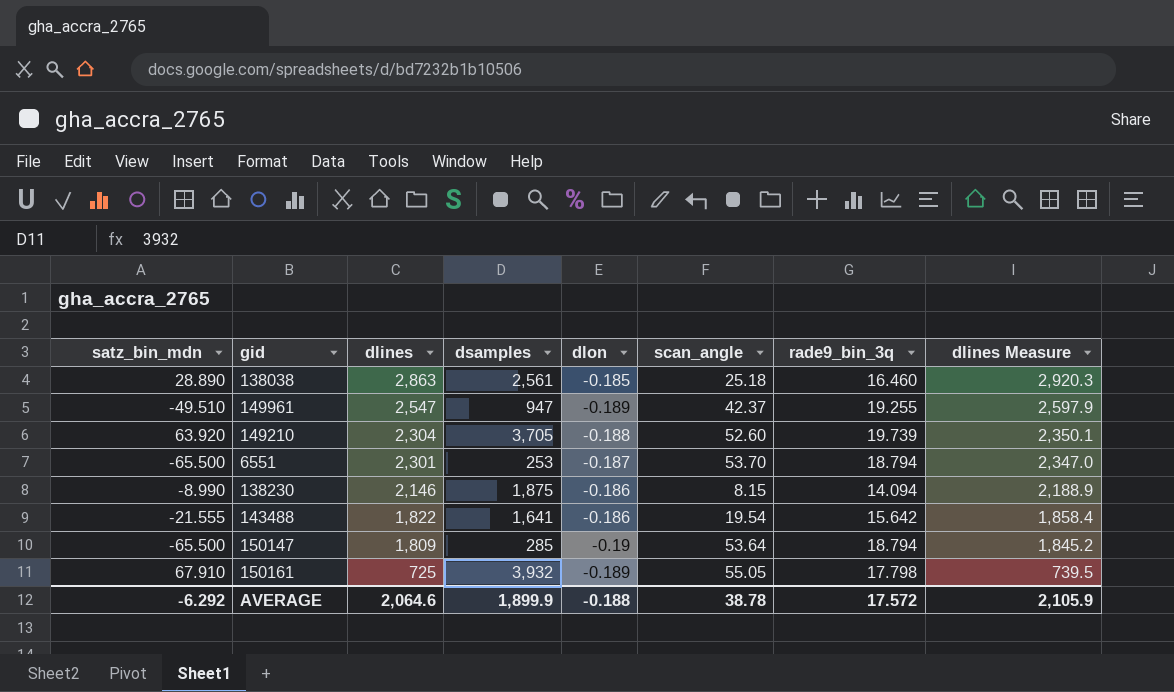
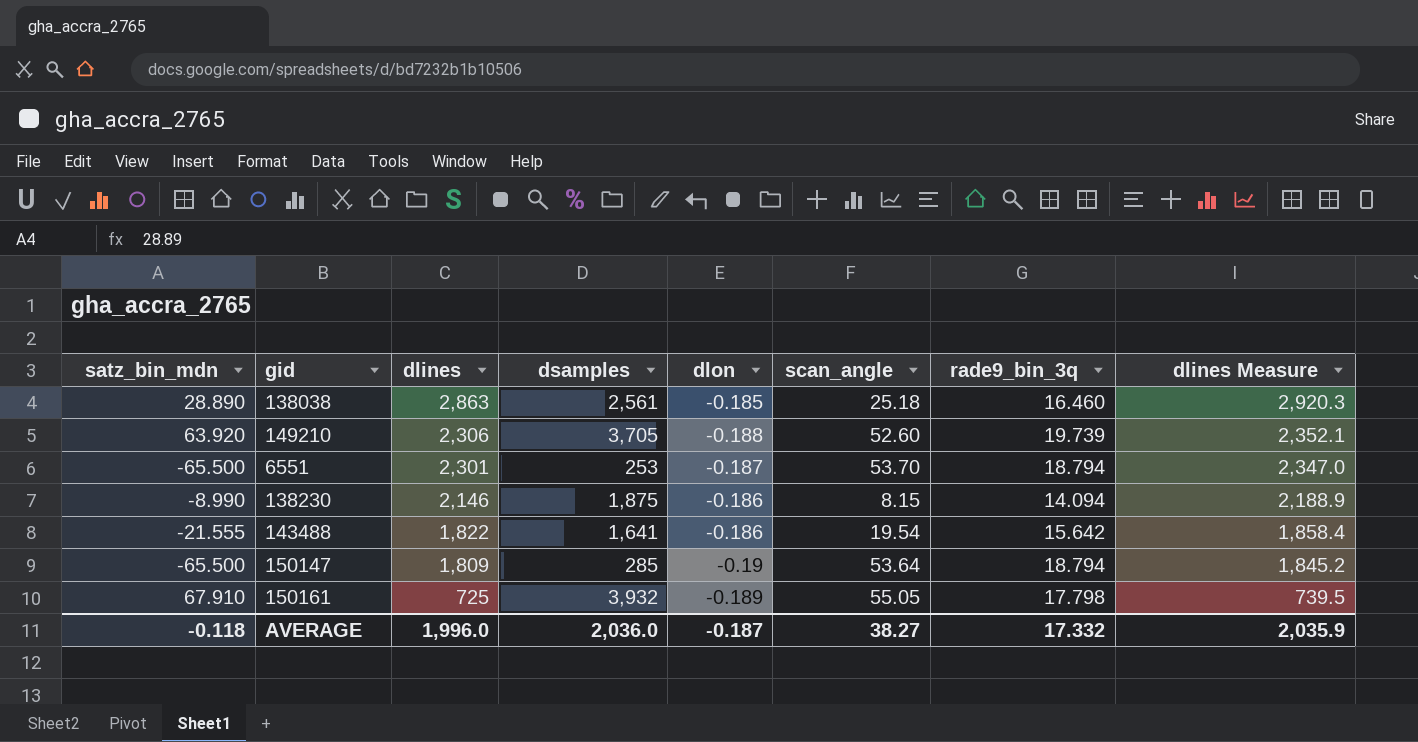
row 149961: -49.510 | 2,547 | 947 | -0.189 | 42.37 | 19.255 | 2,597.9 -> none
149210 | dlines: 2,304 -> 2,306
149210 | dlines Measure: 2,350.1 -> 2,352.1
AVERAGE | satz_bin_mdn: -6.292 -> -0.118
AVERAGE | dlines: 2,064.6 -> 1,996.0
AVERAGE | dsamples: 1,899.9 -> 2,036.0
AVERAGE | dlon: -0.188 -> -0.187
AVERAGE | scan_angle: 38.78 -> 38.27
AVERAGE | rade9_bin_3q: 17.572 -> 17.332
AVERAGE | dlines Measure: 2,105.9 -> 2,035.9

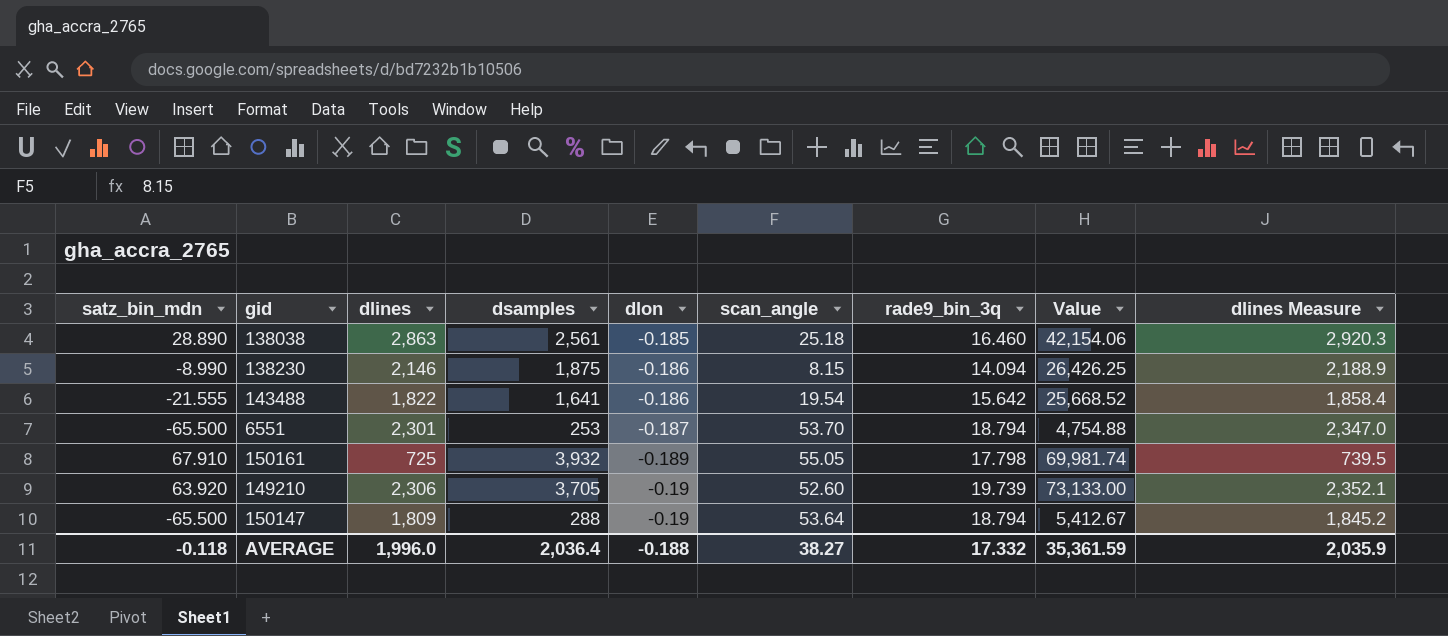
row order: dlines descending -> dlon descending
column Value | formula: none -> [dsamples] * [rade9_bin_3q]
149210 | dlon: -0.188 -> -0.19
150147 | dsamples: 285 -> 288
AVERAGE | dsamples: 2,036.0 -> 2,036.4
AVERAGE | dlon: -0.187 -> -0.188

